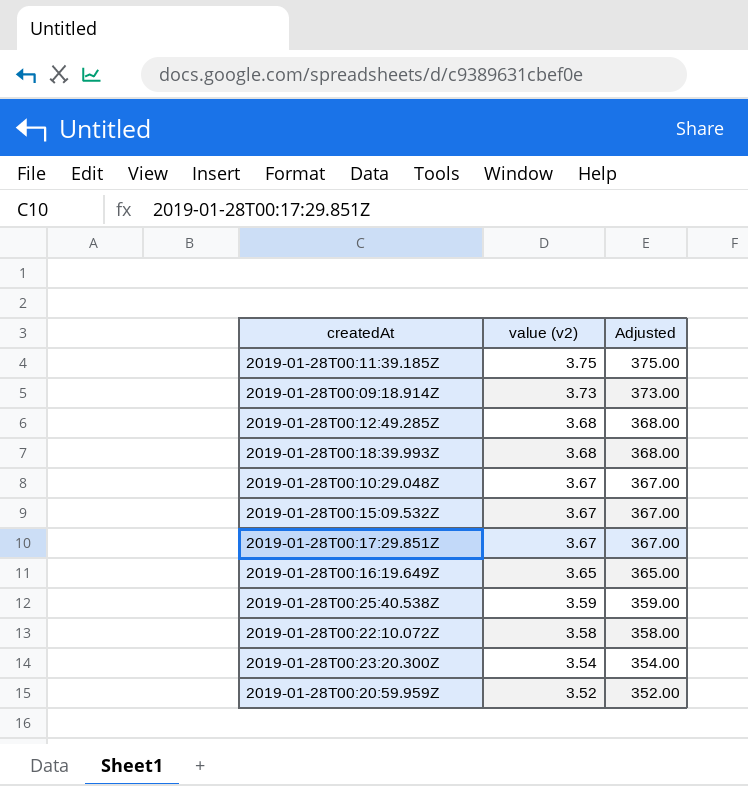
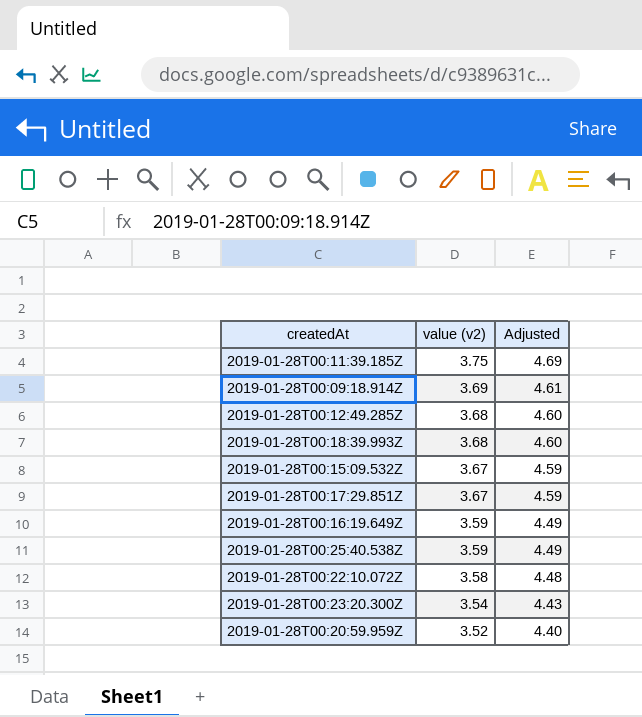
column Adjusted | formula: [value (v2)] * 100 -> [value (v2)] * 1.25
row 2019-01-28T00:10:29.048Z: 3.67 | 367.00 -> none
2019-01-28T00:09:18.914Z | value (v2): 3.73 -> 3.69
2019-01-28T00:16:19.649Z | value (v2): 3.65 -> 3.59

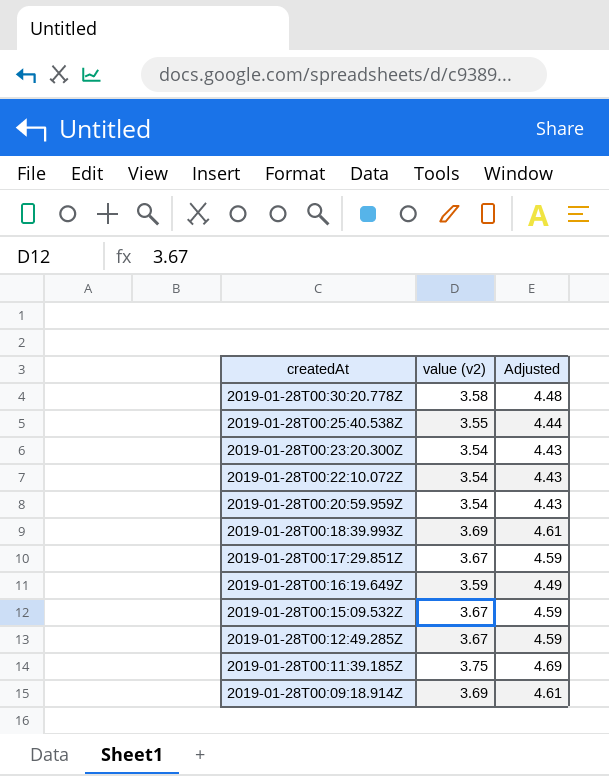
row order: value (v2) descending -> createdAt descending
row 2019-01-28T00:30:20.778Z: none -> 3.58 | 4.48
2019-01-28T00:25:40.538Z | value (v2): 3.59 -> 3.55
2019-01-28T00:25:40.538Z | Adjusted: 4.49 -> 4.44
2019-01-28T00:22:10.072Z | value (v2): 3.58 -> 3.54
2019-01-28T00:22:10.072Z | Adjusted: 4.48 -> 4.43
2019-01-28T00:20:59.959Z | value (v2): 3.52 -> 3.54
2019-01-28T00:20:59.959Z | Adjusted: 4.40 -> 4.43
2019-01-28T00:18:39.993Z | value (v2): 3.68 -> 3.69
2019-01-28T00:18:39.993Z | Adjusted: 4.60 -> 4.61
2019-01-28T00:12:49.285Z | value (v2): 3.68 -> 3.67
2019-01-28T00:12:49.285Z | Adjusted: 4.60 -> 4.59

